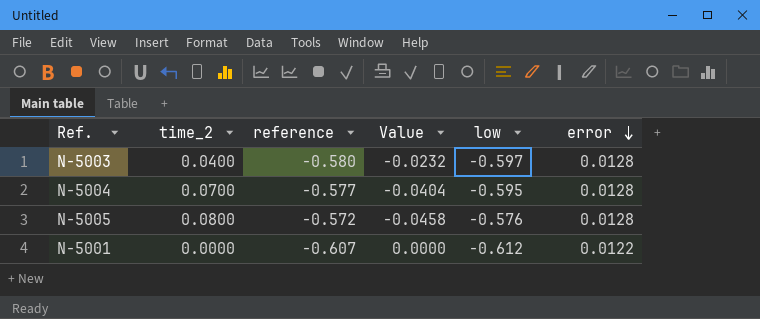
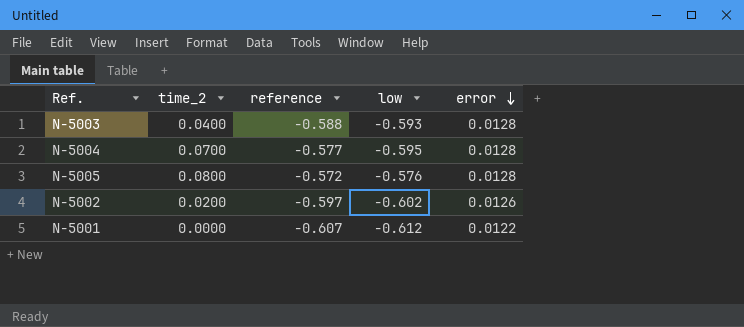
column Value | formula: [time_2] * [reference] -> none
N-5003 | reference: -0.580 -> -0.588
N-5003 | low: -0.597 -> -0.593
row N-5002: none -> 0.0200 | -0.597 | -0.602 | 0.0126

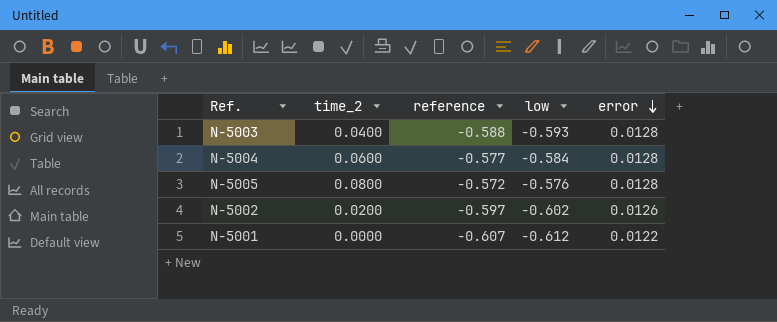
N-5004 | time_2: 0.0700 -> 0.0600
N-5004 | low: -0.595 -> -0.584

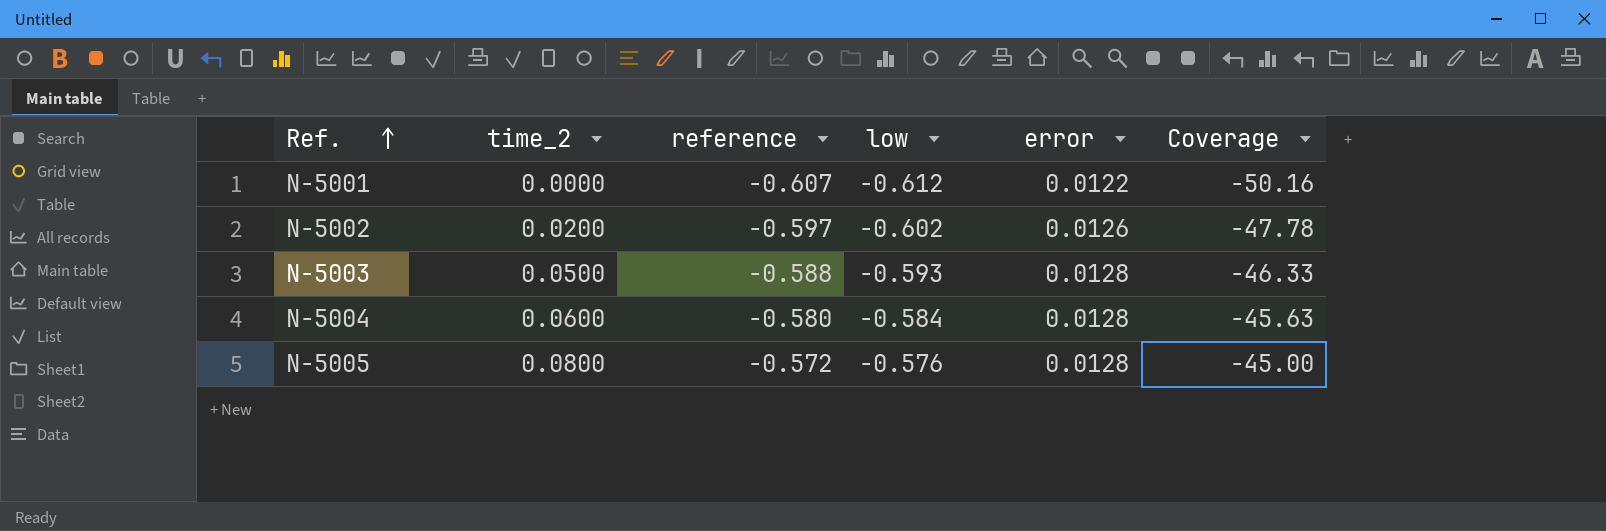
row order: error descending -> Ref. ascending
column Coverage | formula: none -> [low] / [error]
N-5003 | time_2: 0.0400 -> 0.0500
N-5004 | reference: -0.577 -> -0.580

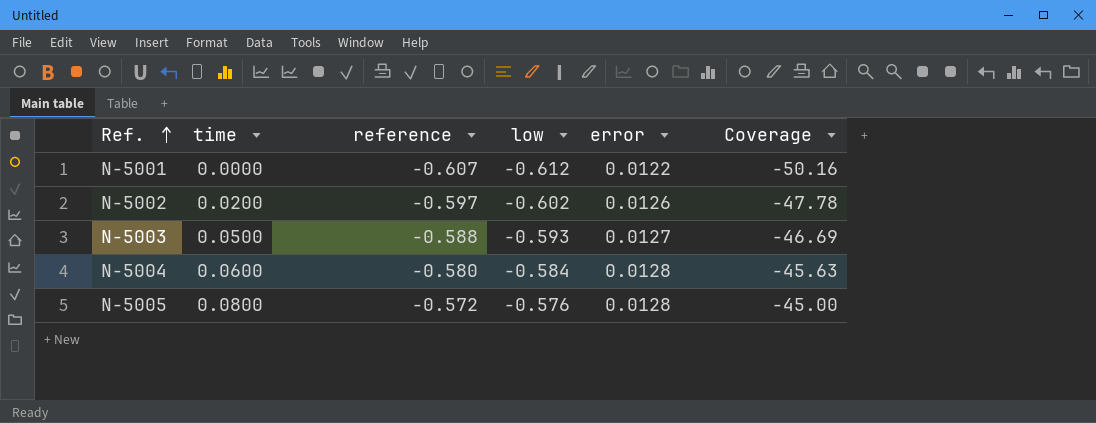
column name: time_2 -> time
N-5003 | error: 0.0128 -> 0.0127
N-5003 | Coverage: -46.33 -> -46.69

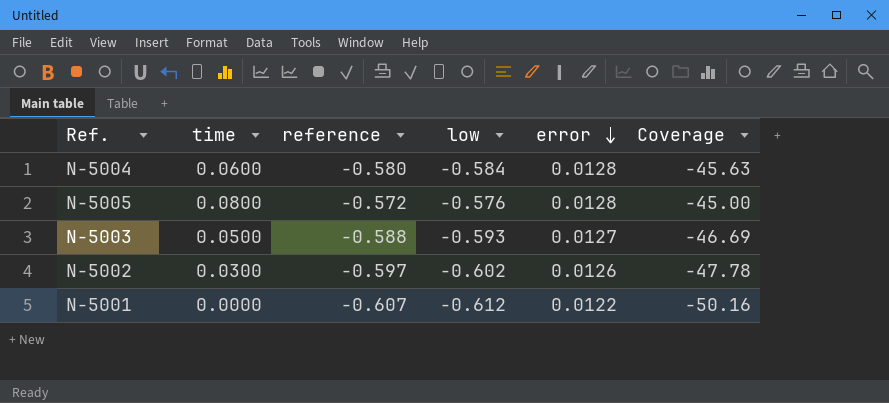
row order: Ref. ascending -> error descending
N-5002 | time: 0.0200 -> 0.0300

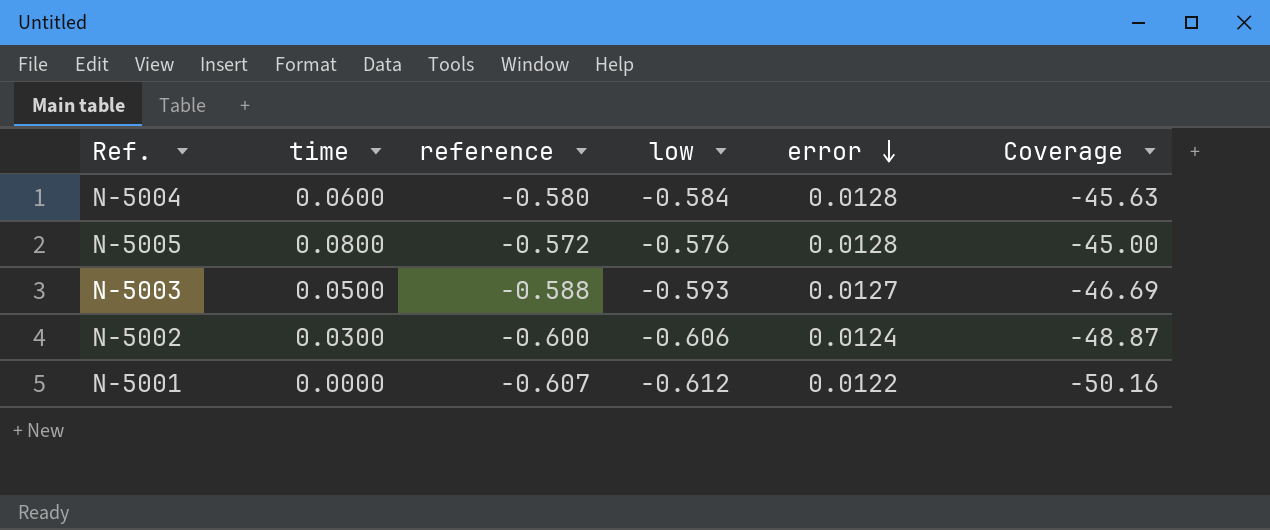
N-5002 | reference: -0.597 -> -0.600
N-5002 | low: -0.602 -> -0.606
N-5002 | error: 0.0126 -> 0.0124
N-5002 | Coverage: -47.78 -> -48.87

